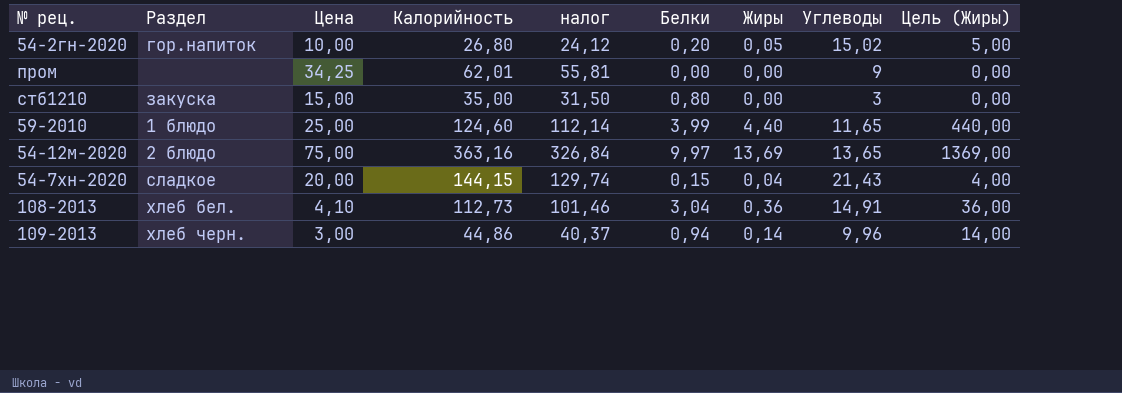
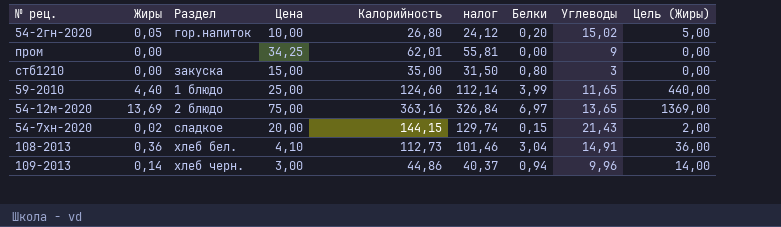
column Жиры | position: 7 -> 2
54-12м-2020 | Белки: 9,97 -> 6,97
54-7хн-2020 | Жиры: 0,04 -> 0,02
54-7хн-2020 | Цель (Жиры): 4,00 -> 2,00

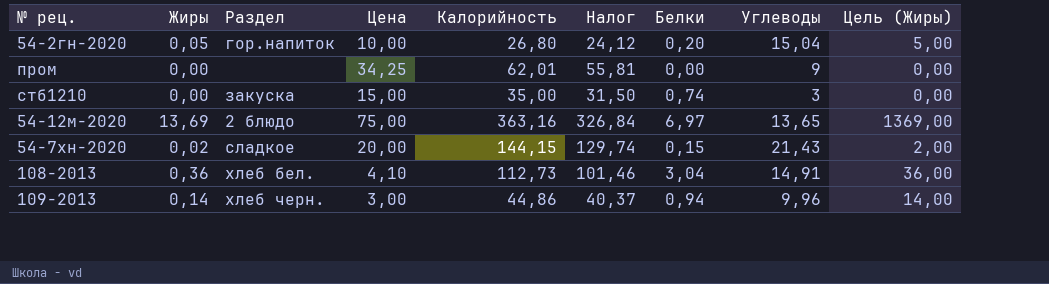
column name: налог -> Налог
row 59-2010: 4,40 | 1 блюдо | 25,00 | 124,60 | 112,14 | 3,99 | 11,65 | 440,00 -> none
54-2гн-2020 | Углеводы: 15,02 -> 15,04
стб1210 | Белки: 0,80 -> 0,74

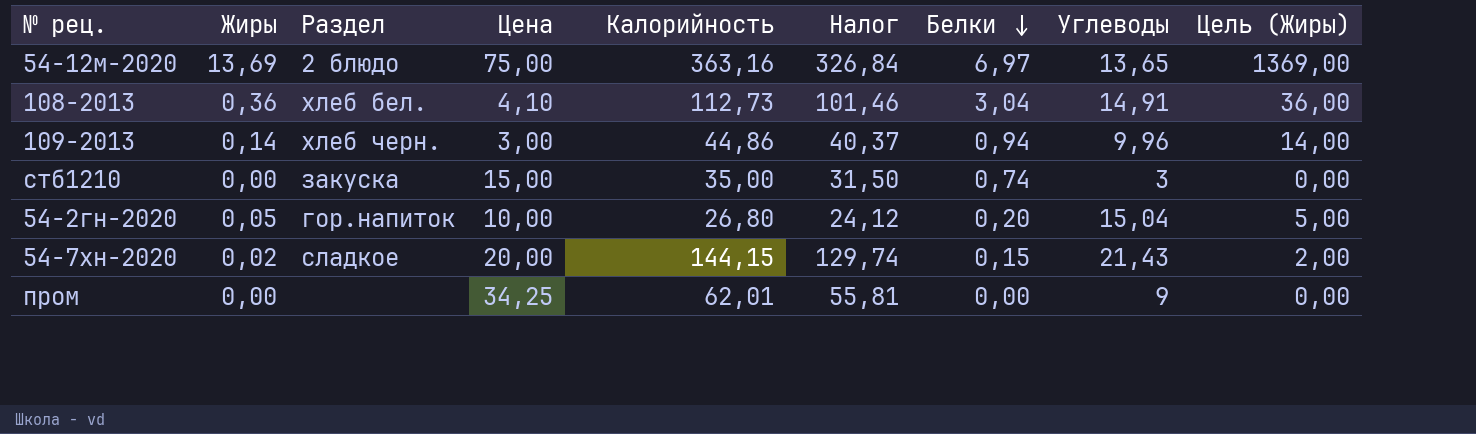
row order: none -> Белки descending

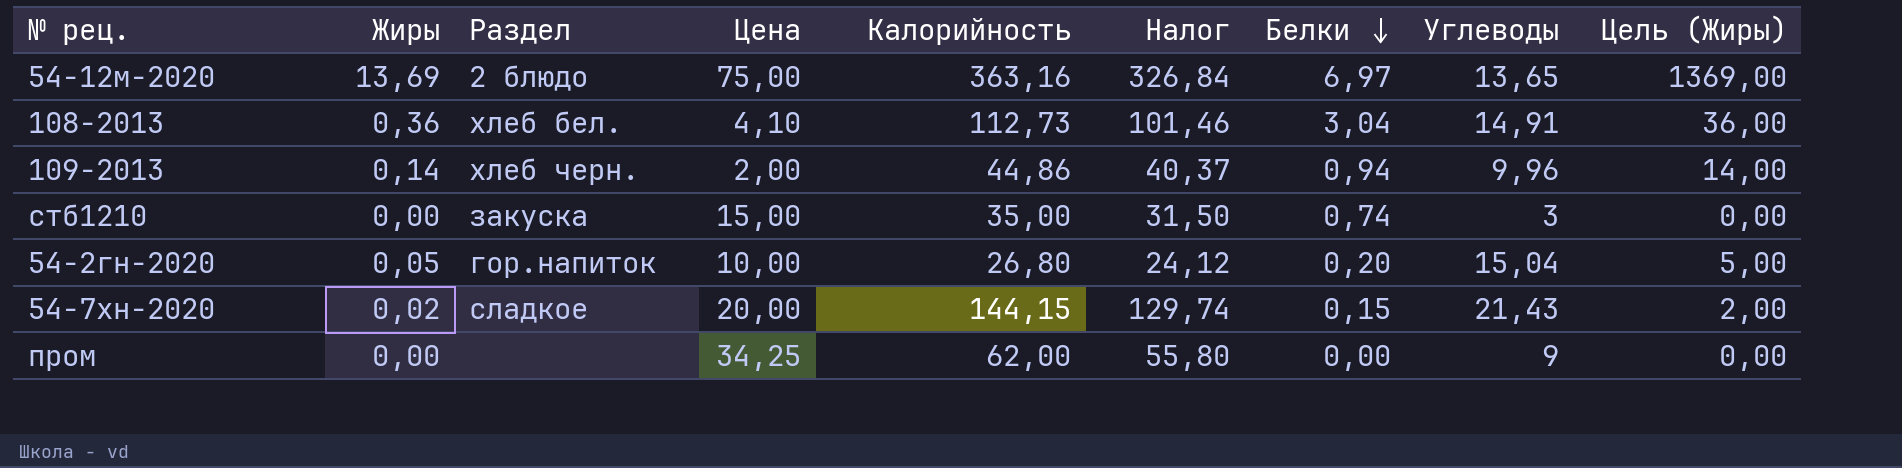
109-2013 | Цена: 3,00 -> 2,00
пром | Калорийность: 62,01 -> 62,00
пром | Налог: 55,81 -> 55,80

